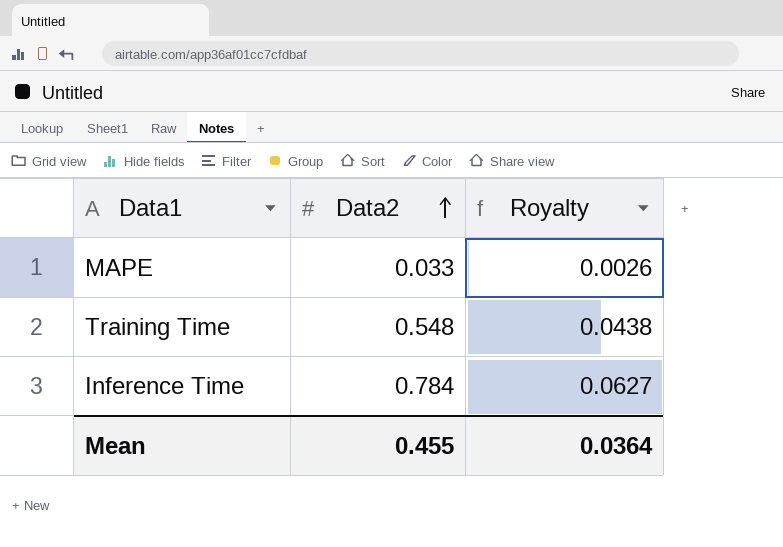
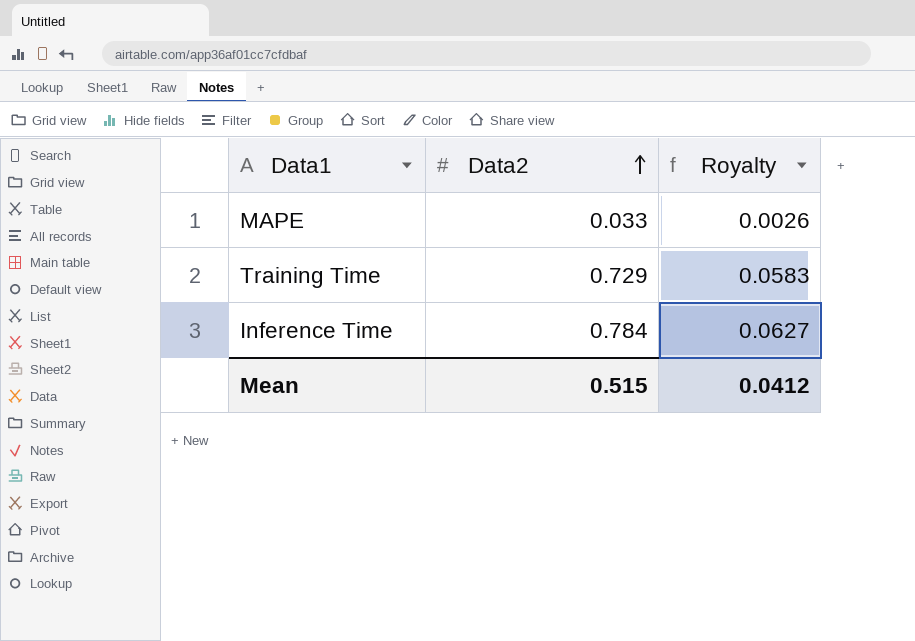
Training Time | Data2: 0.548 -> 0.729
Training Time | Royalty: 0.0438 -> 0.0583
Mean | Data2: 0.455 -> 0.515
Mean | Royalty: 0.0364 -> 0.0412

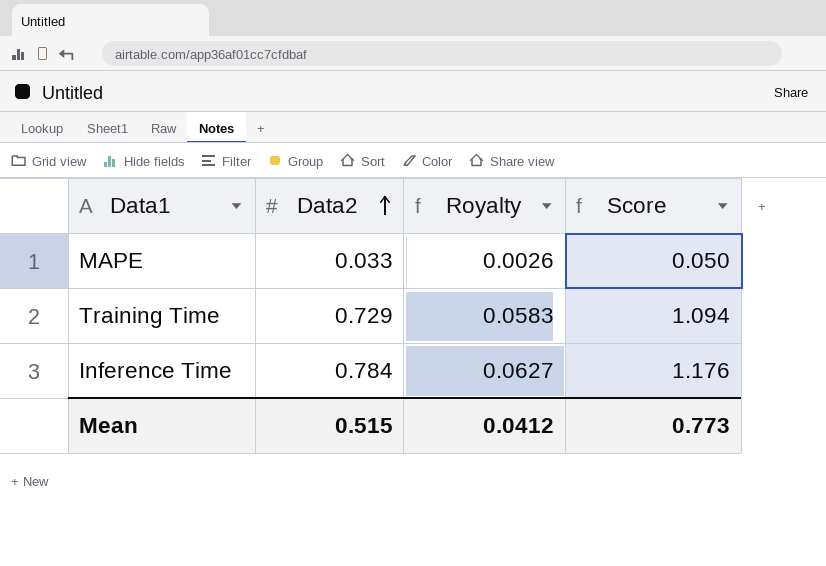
column Score | formula: none -> [Data2] * 1.5

